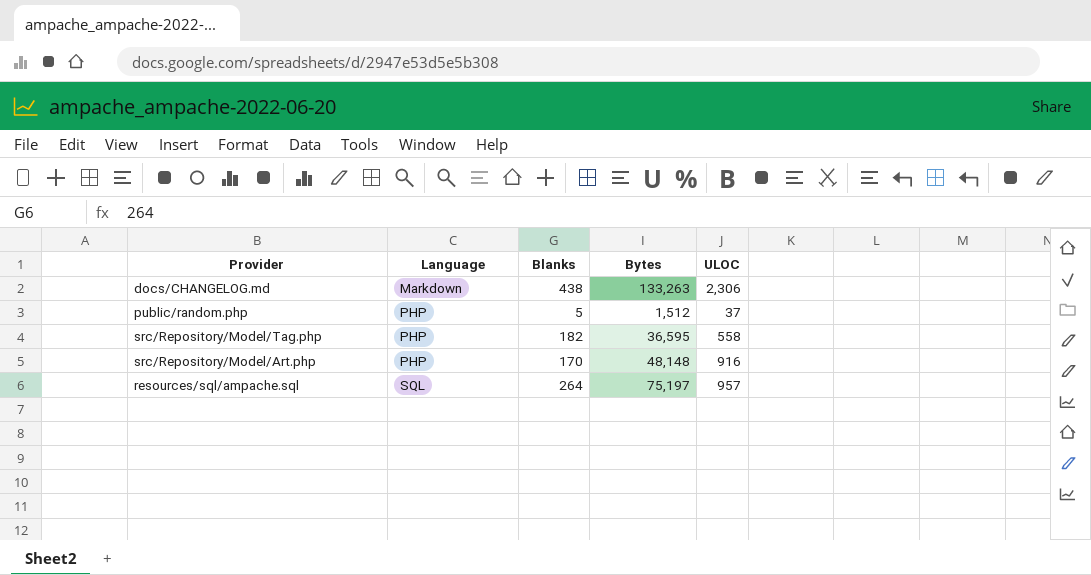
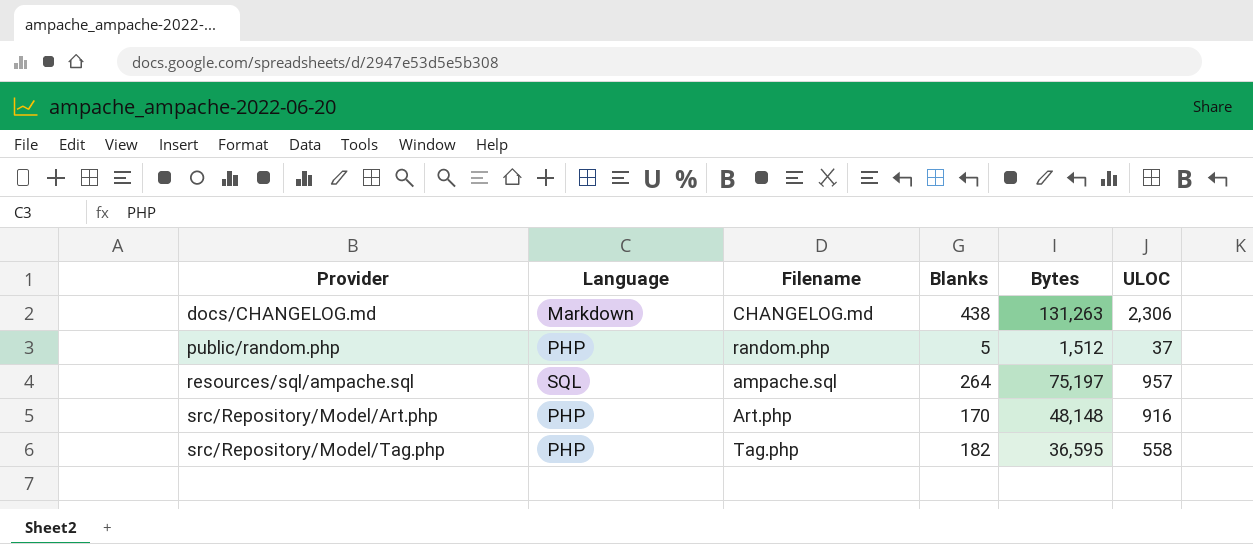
row order: Language ascending -> Provider ascending
column Filename | position: none -> 3
docs/CHANGELOG.md | Bytes: 133,263 -> 131,263

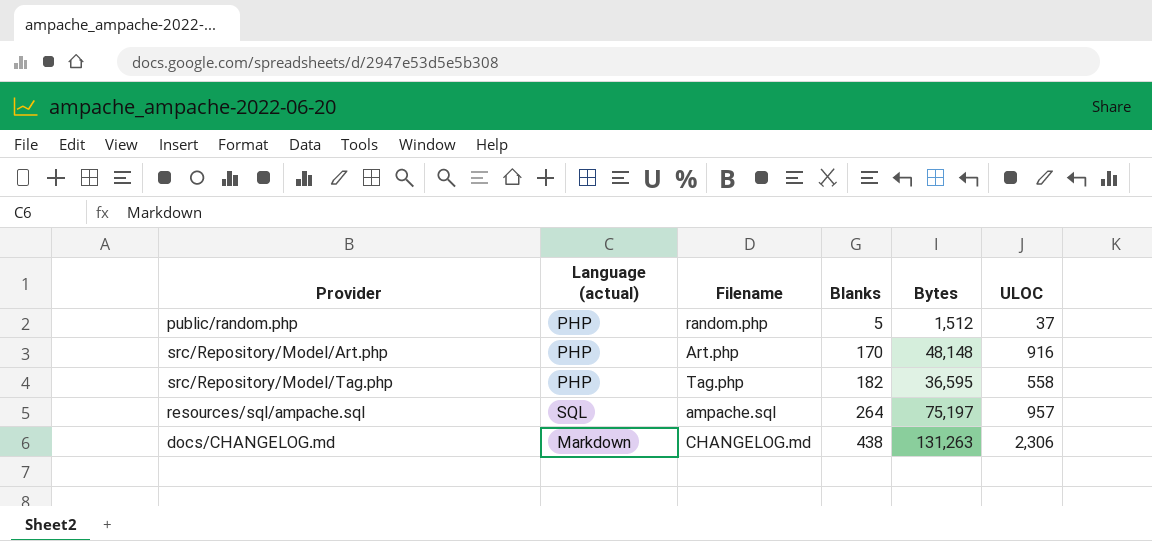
row order: Provider ascending -> Blanks ascending
column name: Language -> Language (actual)

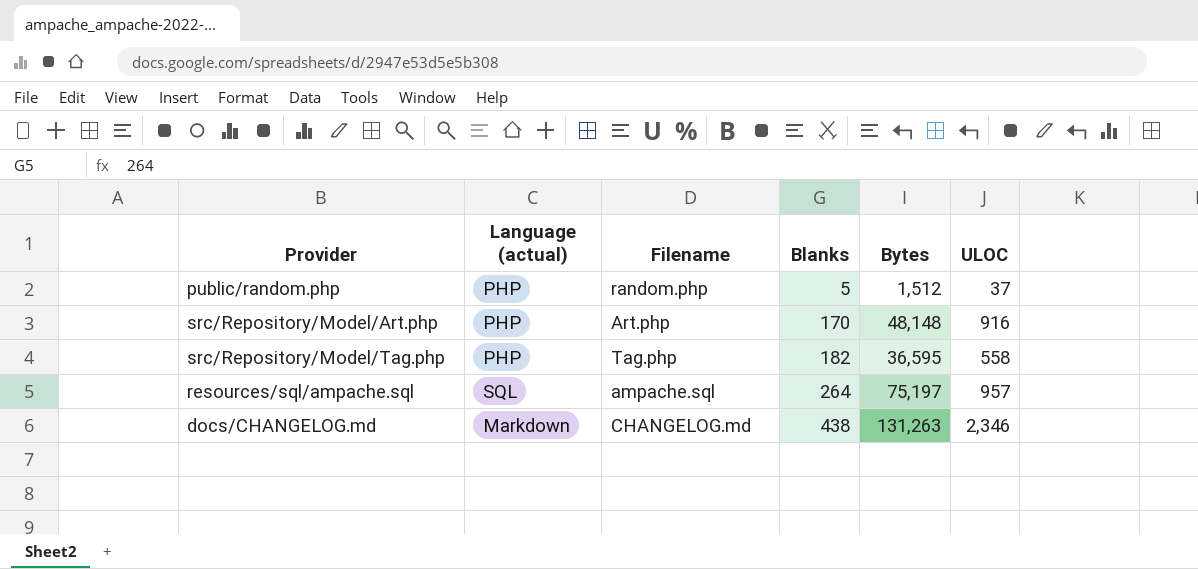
docs/CHANGELOG.md | ULOC: 2,306 -> 2,346

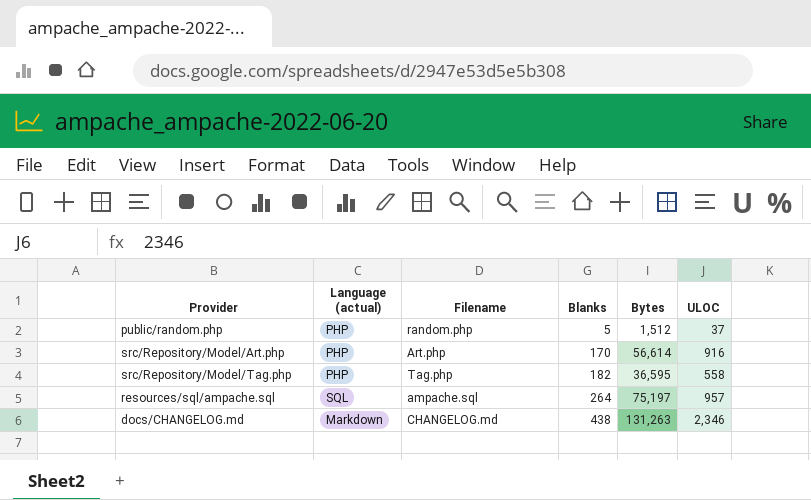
src/Repository/Model/Art.php | Bytes: 48,148 -> 56,614

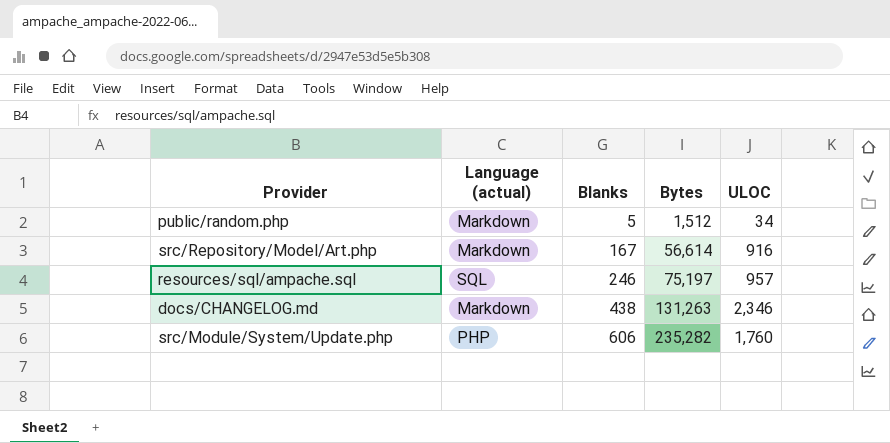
column Filename | position: 3 -> none
row src/Repository/Model/Tag.php: PHP | Tag.php | 182 | 36,595 | 558 -> none
public/random.php | Language (actual): PHP -> Markdown
public/random.php | ULOC: 37 -> 34
src/Repository/Model/Art.php | Language (actual): PHP -> Markdown
src/Repository/Model/Art.php | Blanks: 170 -> 167
resources/sql/ampache.sql | Blanks: 264 -> 246
row src/Module/System/Update.php: none -> PHP | 606 | 235,282 | 1,760

